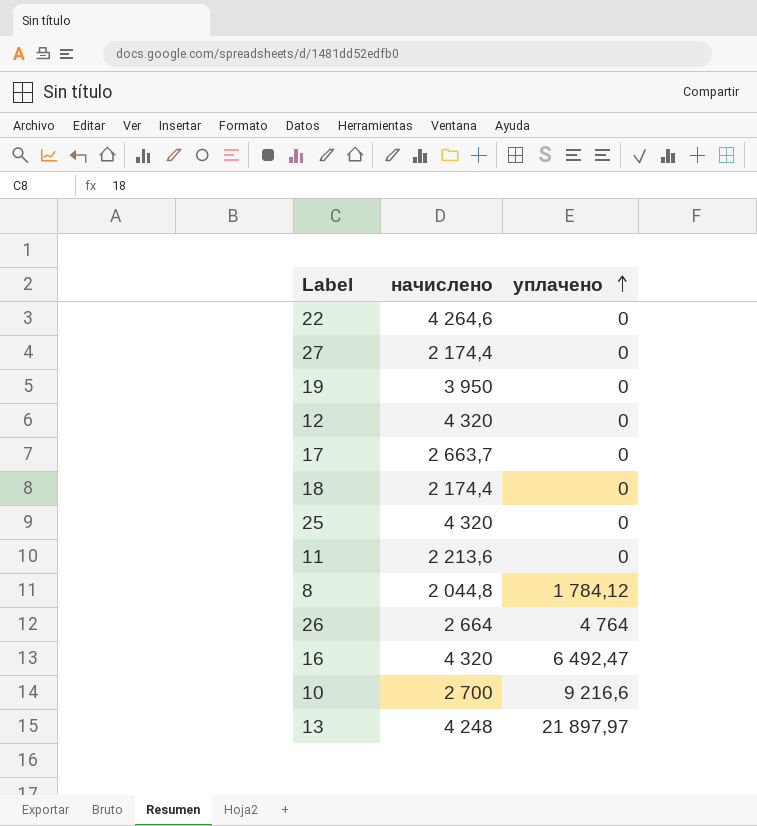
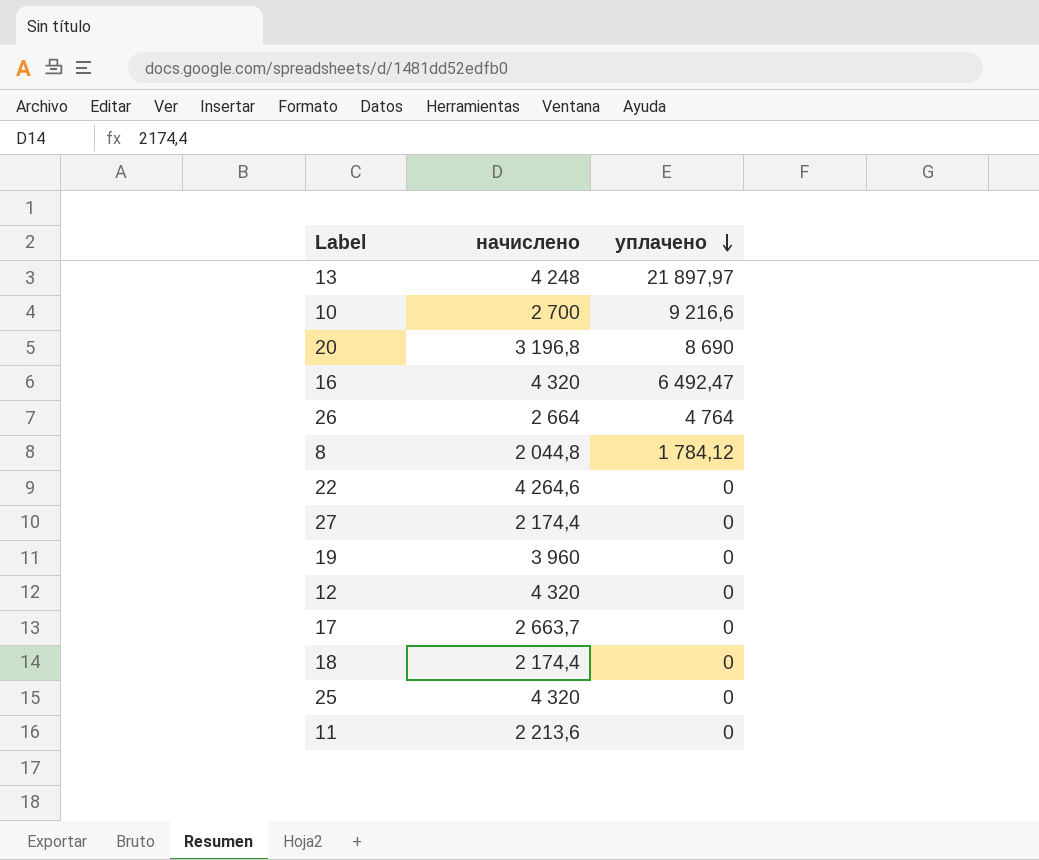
row order: уплачено ascending -> уплачено descending
row 20: none -> 3 196,8 | 8 690
19 | начислено: 3 950 -> 3 960

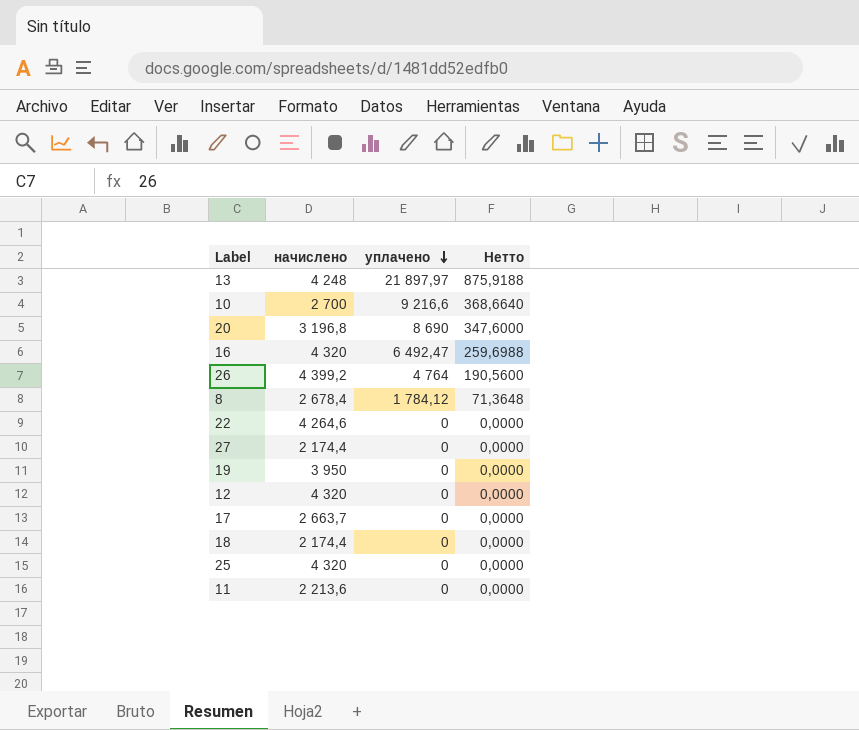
column Нетто | formula: none -> [уплачено] * 0,04
26 | начислено: 2 664 -> 4 399,2
8 | начислено: 2 044,8 -> 2 678,4
19 | начислено: 3 960 -> 3 950

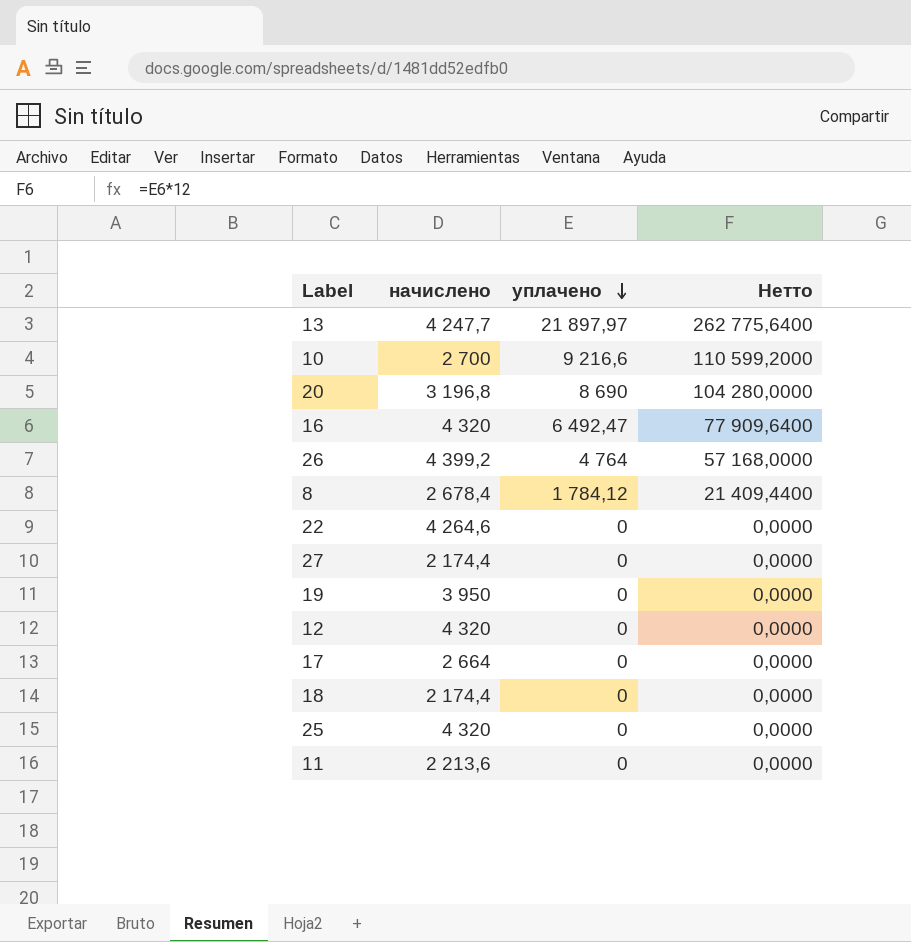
column Нетто | formula: [уплачено] * 0,04 -> [уплачено] * 12
13 | начислено: 4 248 -> 4 247,7
17 | начислено: 2 663,7 -> 2 664

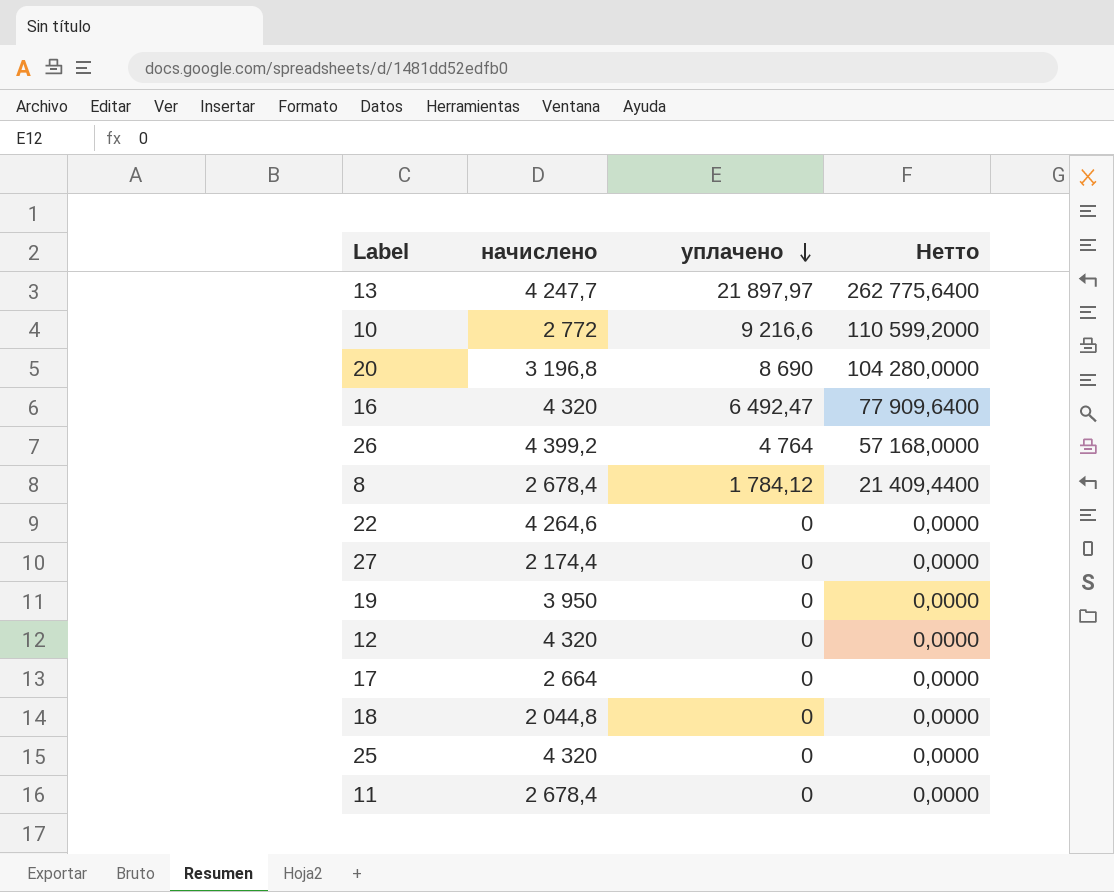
10 | начислено: 2 700 -> 2 772
18 | начислено: 2 174,4 -> 2 044,8
11 | начислено: 2 213,6 -> 2 678,4

